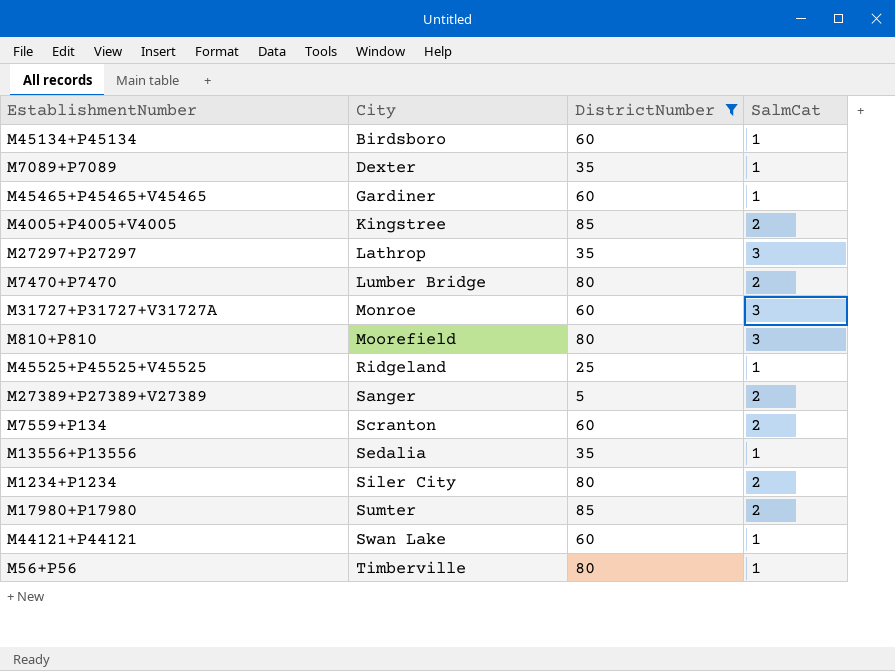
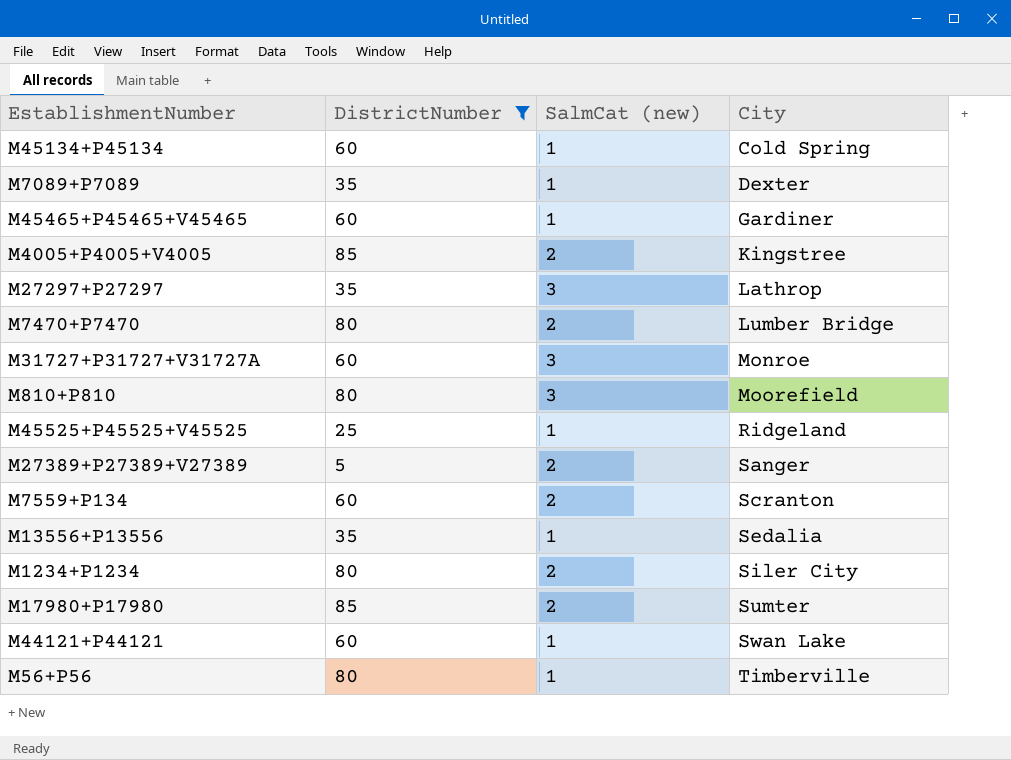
column name: SalmCat -> SalmCat (new)
column City | position: 2 -> 4
M45134+P45134 | City: Birdsboro -> Cold Spring

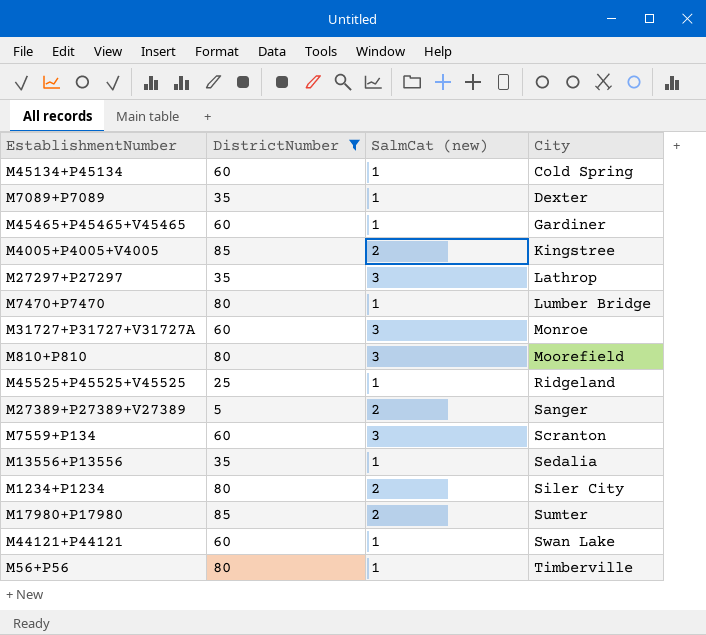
M7470+P7470 | SalmCat (new): 2 -> 1
M7559+P134 | SalmCat (new): 2 -> 3

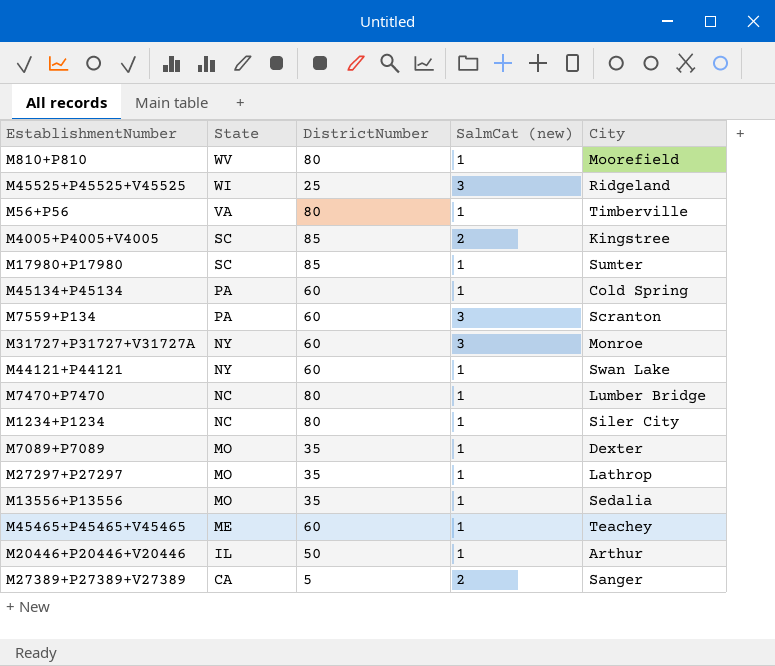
filter: DistrictNumber != 50 -> none
row order: City ascending -> State descending
column State | position: none -> 2
M810+P810 | SalmCat (new): 3 -> 1
M45525+P45525+V45525 | SalmCat (new): 1 -> 3
M17980+P17980 | SalmCat (new): 2 -> 1
M1234+P1234 | SalmCat (new): 2 -> 1
M27297+P27297 | SalmCat (new): 3 -> 1
M45465+P45465+V45465 | City: Gardiner -> Teachey

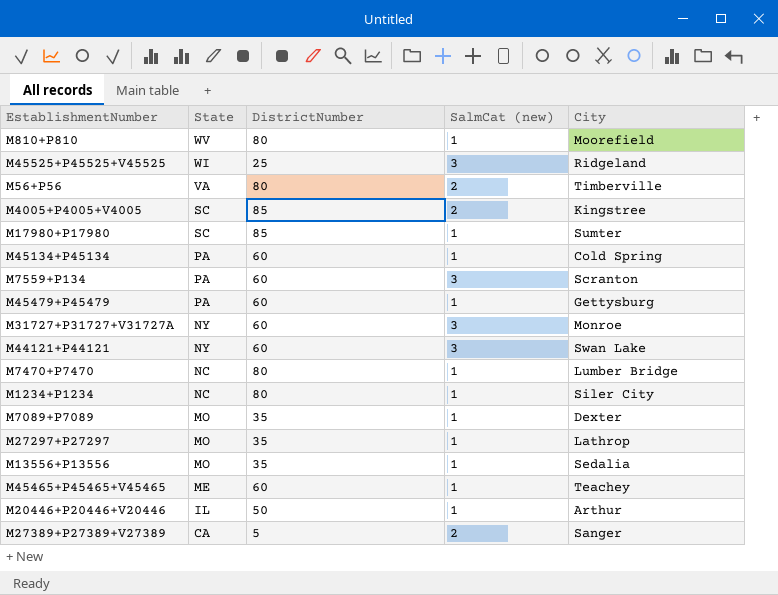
M56+P56 | SalmCat (new): 1 -> 2
row M45479+P45479: none -> PA | 60 | 1 | Gettysburg
M44121+P44121 | SalmCat (new): 1 -> 3

